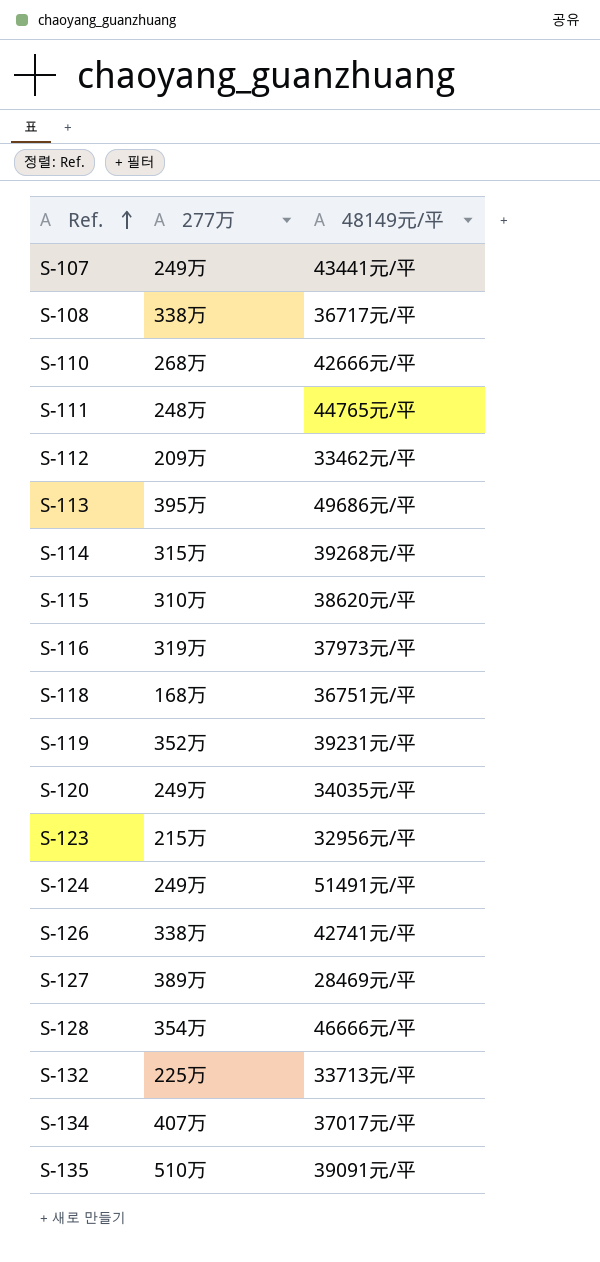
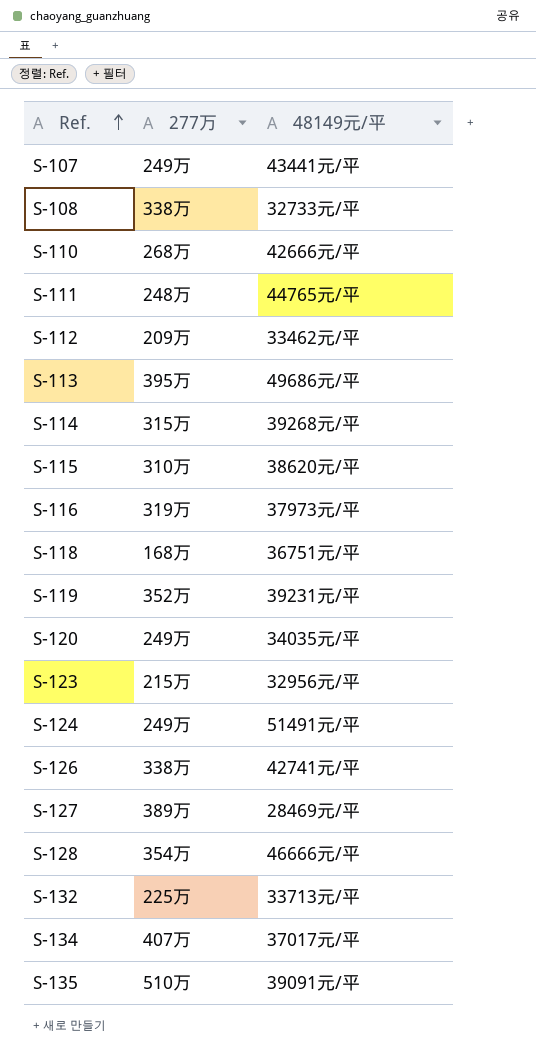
S-108 | 48149元/平: 36717元/平 -> 32733元/平

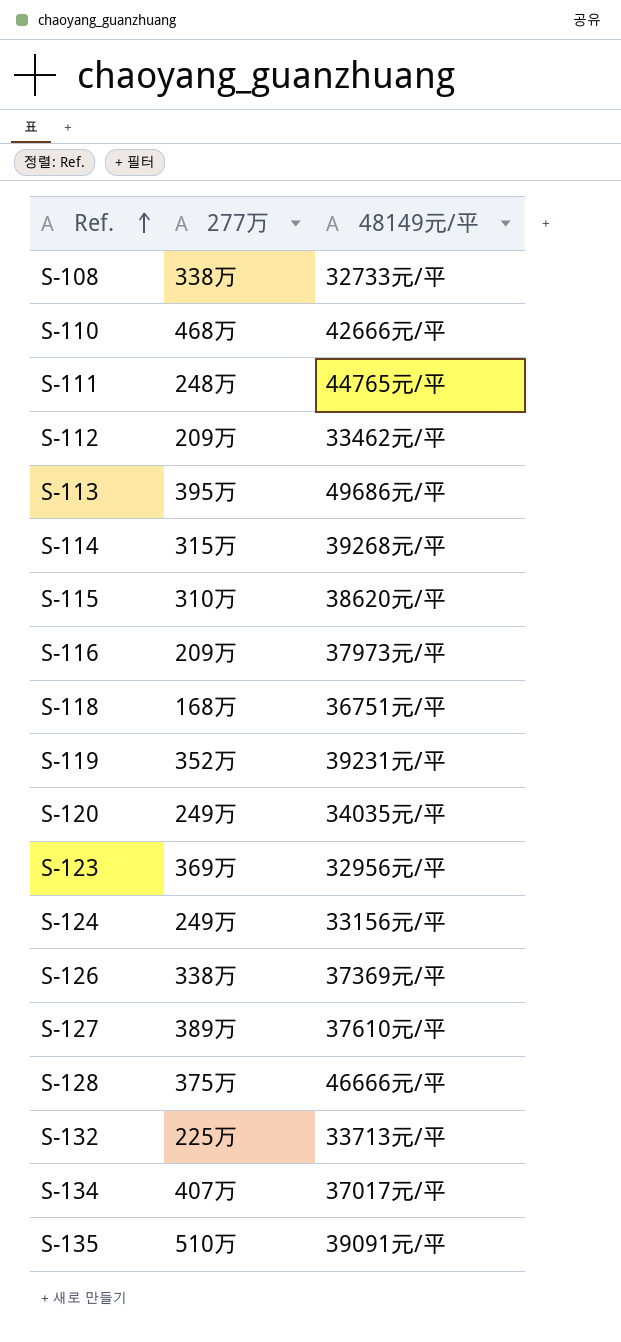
row S-107: 249万 | 43441元/平 -> none
S-110 | 277万: 268万 -> 468万
S-116 | 277万: 319万 -> 209万
S-123 | 277万: 215万 -> 369万
S-124 | 48149元/平: 51491元/平 -> 33156元/平
S-126 | 48149元/平: 42741元/平 -> 37369元/平
S-127 | 48149元/平: 28469元/平 -> 37610元/平
S-128 | 277万: 354万 -> 375万

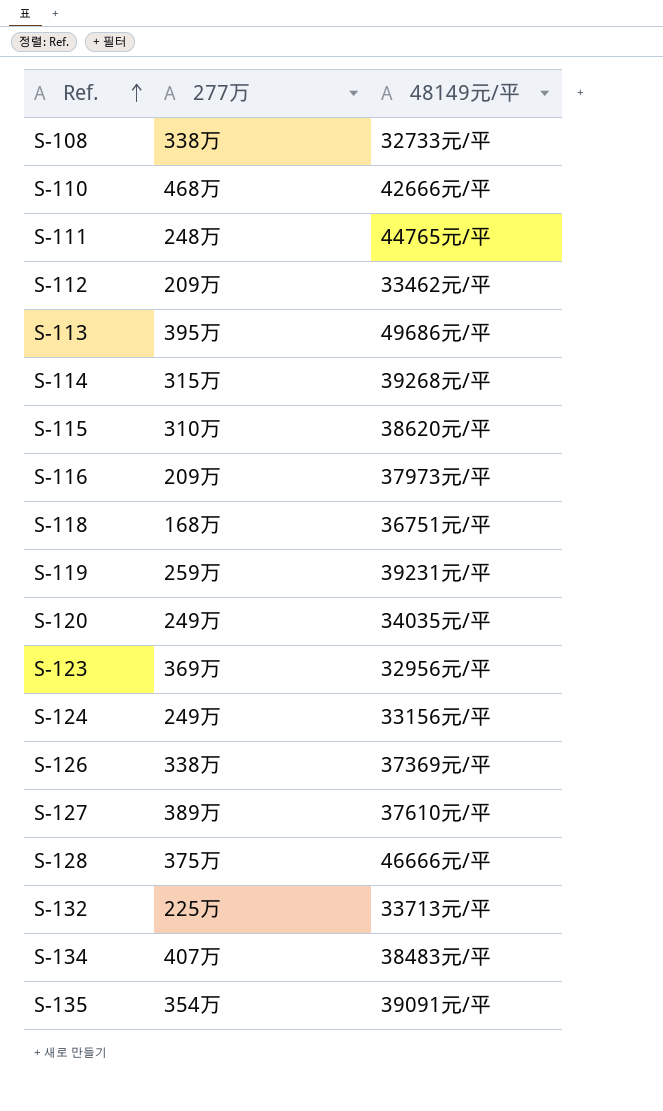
S-119 | 277万: 352万 -> 259万
S-134 | 48149元/平: 37017元/平 -> 38483元/平
S-135 | 277万: 510万 -> 354万

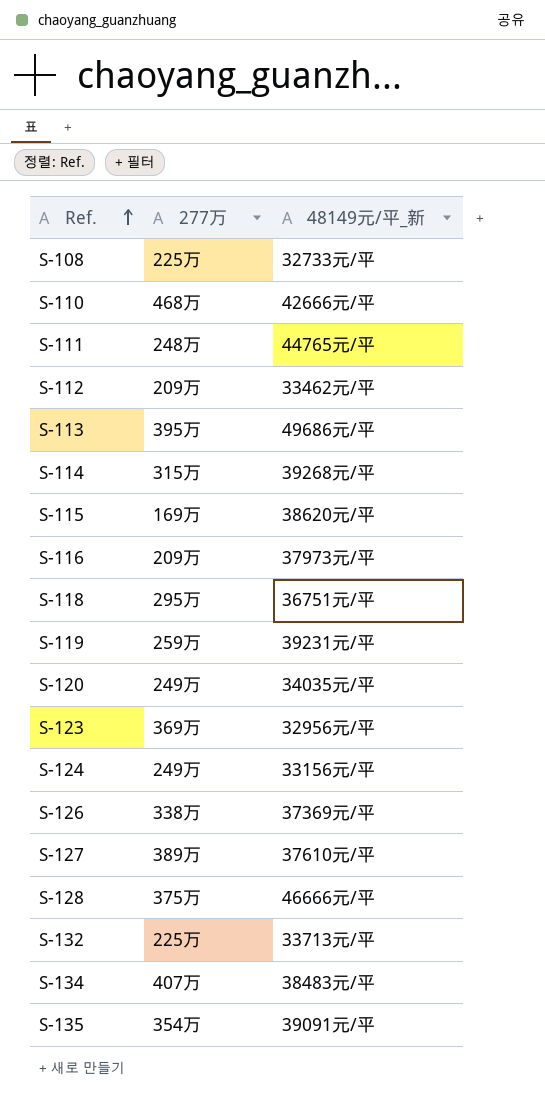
column name: 48149元/平 -> 48149元/平_新
S-108 | 277万: 338万 -> 225万
S-115 | 277万: 310万 -> 169万
S-118 | 277万: 168万 -> 295万

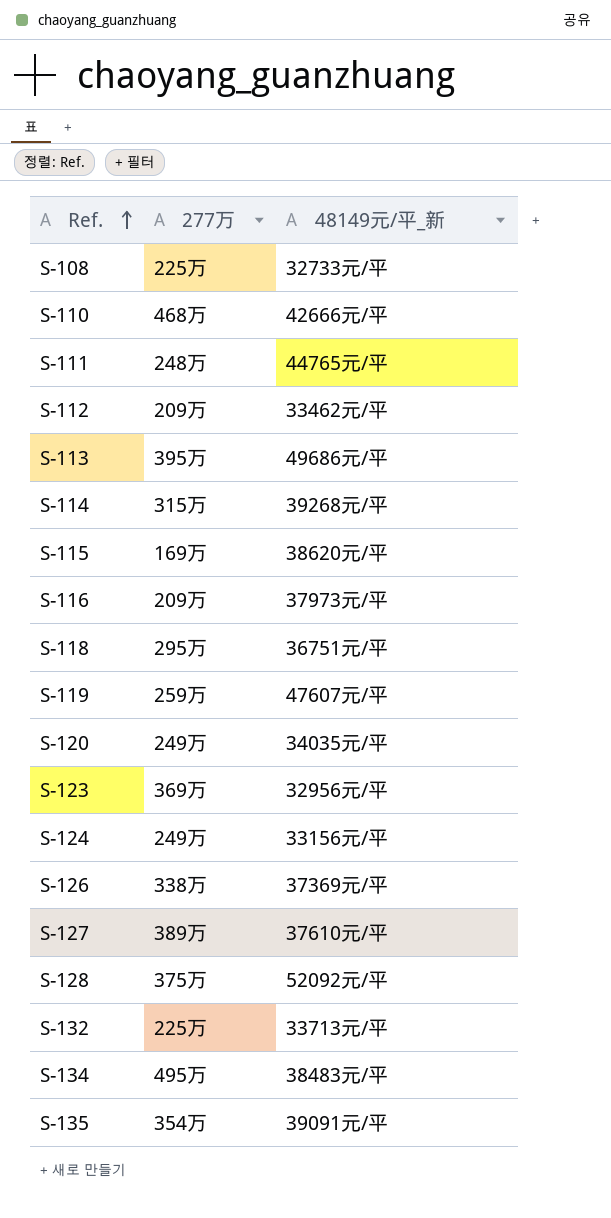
S-119 | 48149元/平_新: 39231元/平 -> 47607元/平
S-128 | 48149元/平_新: 46666元/平 -> 52092元/平
S-134 | 277万: 407万 -> 495万

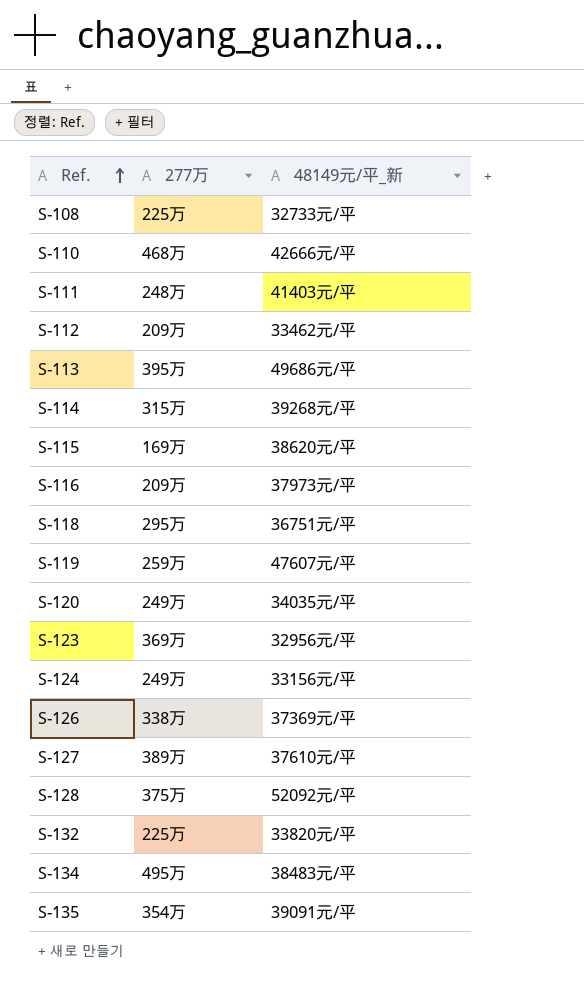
S-111 | 48149元/平_新: 44765元/平 -> 41403元/平
S-132 | 48149元/平_新: 33713元/平 -> 33820元/平

